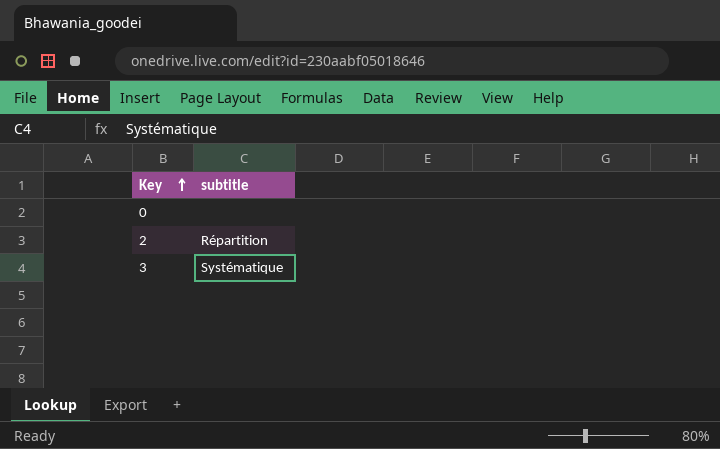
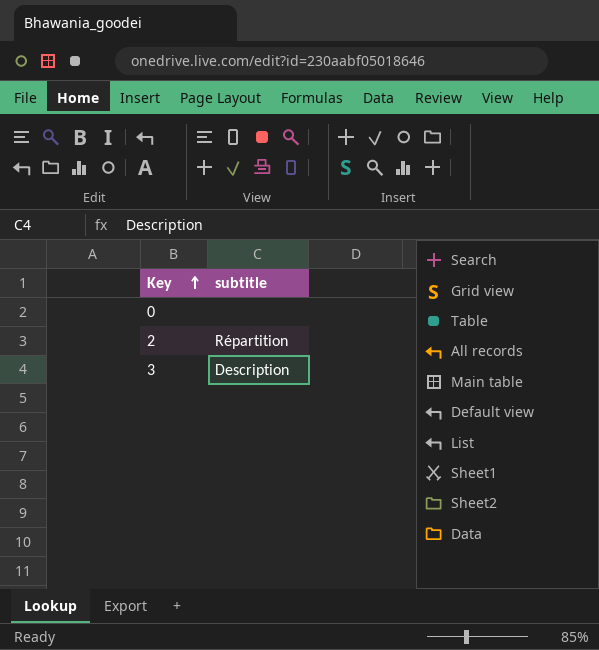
3 | subtitle: Systématique -> Description

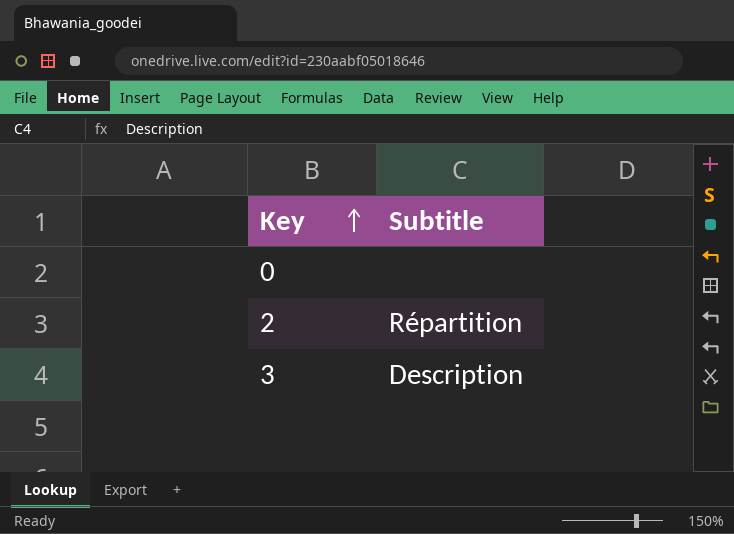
column name: subtitle -> Subtitle

